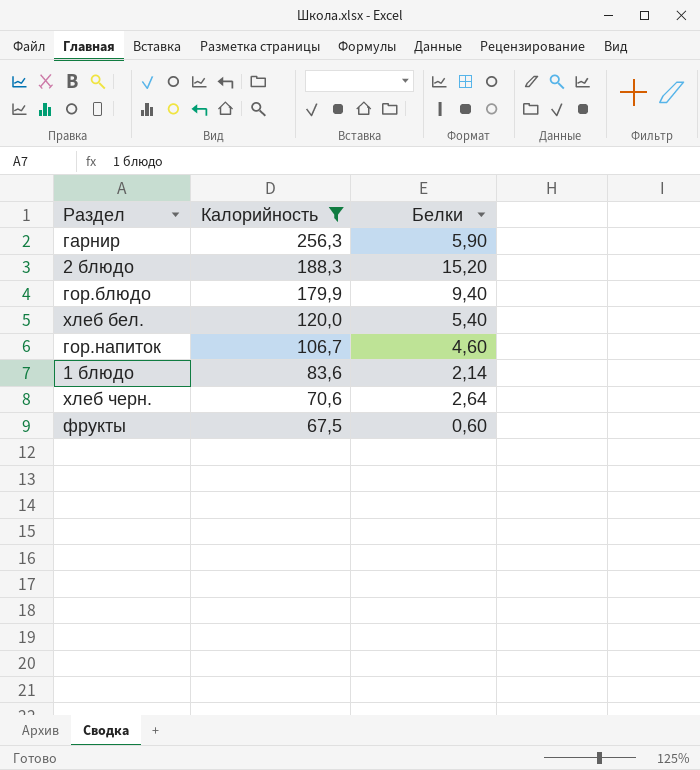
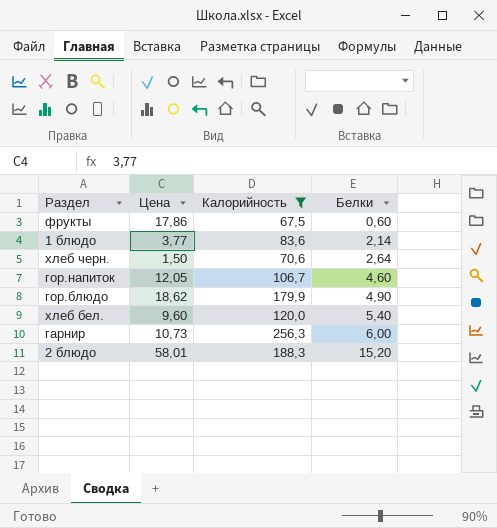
row order: Калорийность descending -> Белки ascending
column Цена | position: none -> 2
гор.блюдо | Белки: 9,40 -> 4,90
гарнир | Белки: 5,90 -> 6,00

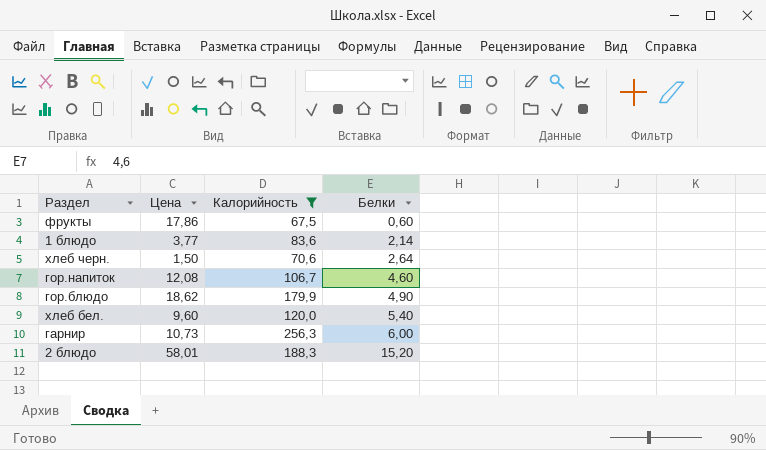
гор.напиток | Цена: 12,05 -> 12,08

